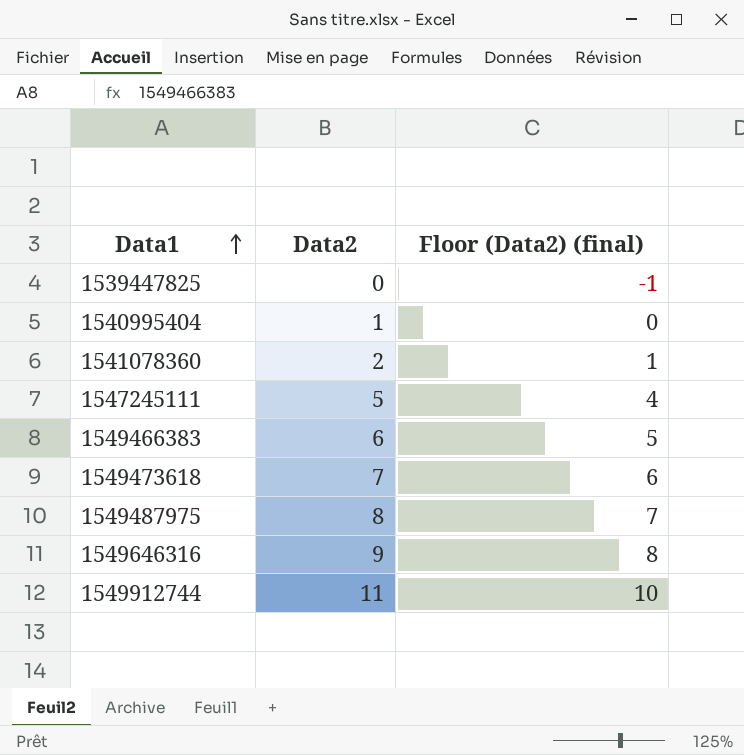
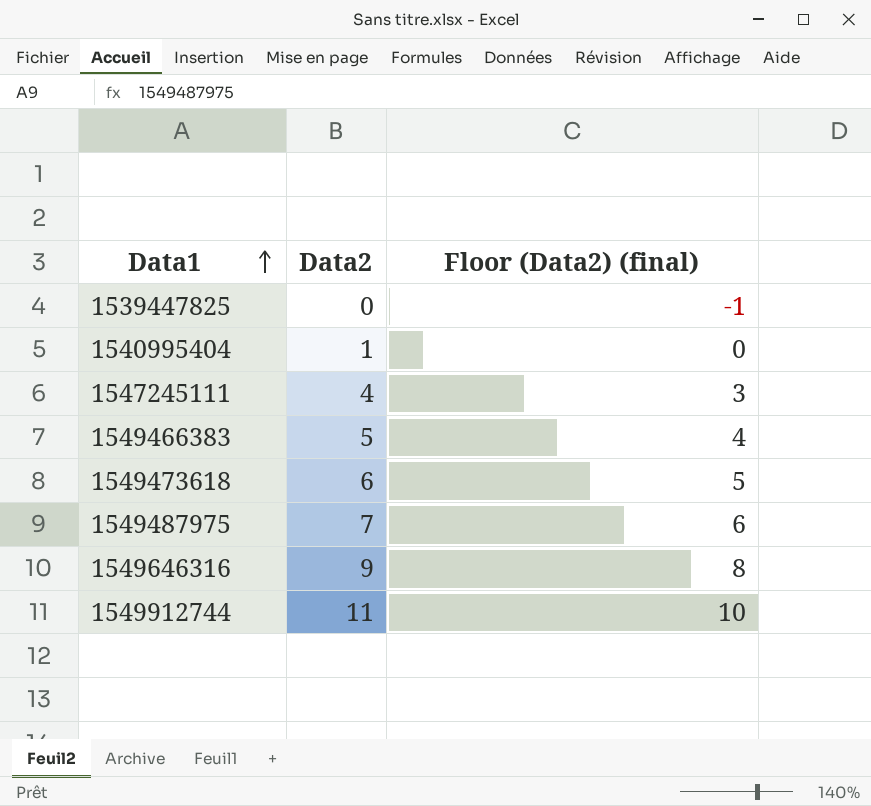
row 1541078360: 2 | 1 -> none
1547245111 | Data2: 5 -> 4
1547245111 | Floor (Data2) (final): 4 -> 3
1549466383 | Data2: 6 -> 5
1549466383 | Floor (Data2) (final): 5 -> 4
1549473618 | Data2: 7 -> 6
1549473618 | Floor (Data2) (final): 6 -> 5
1549487975 | Data2: 8 -> 7
1549487975 | Floor (Data2) (final): 7 -> 6

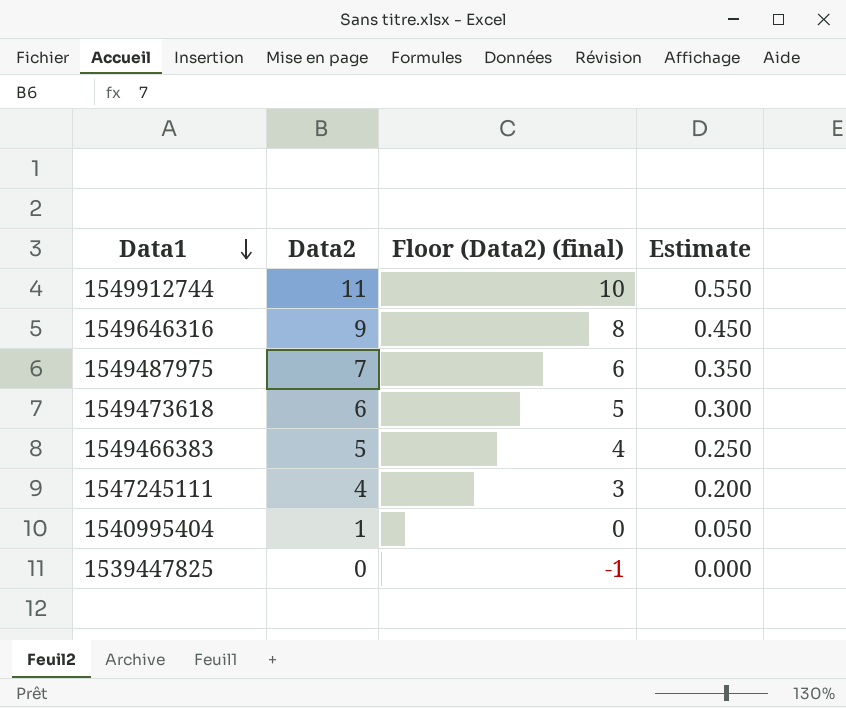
row order: Data1 ascending -> Data1 descending
column Estimate | formula: none -> [Data2] * 0.05

